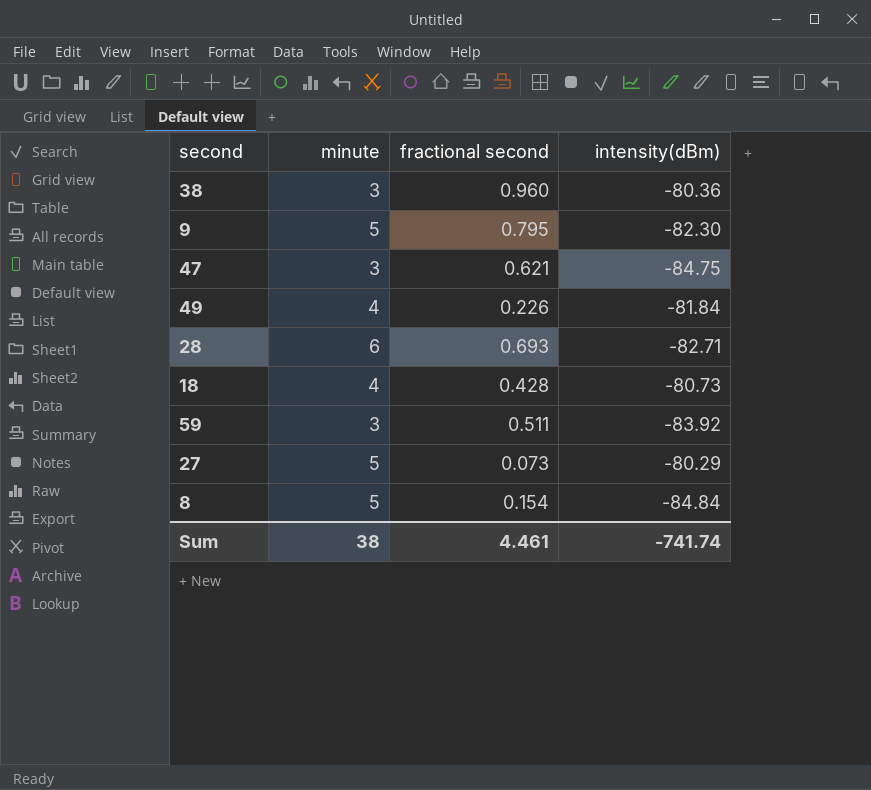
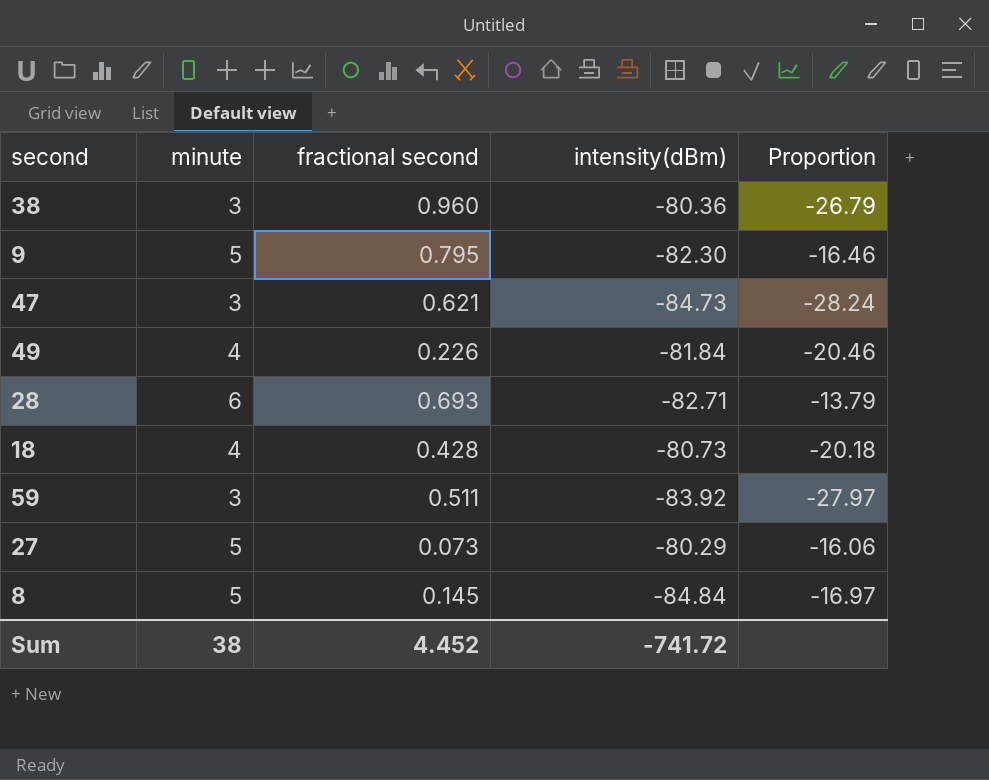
column Proportion | formula: none -> [intensity(dBm)] / [minute]
47 | intensity(dBm): -84.75 -> -84.73
8 | fractional second: 0.154 -> 0.145
Sum | fractional second: 4.461 -> 4.452
Sum | intensity(dBm): -741.74 -> -741.72

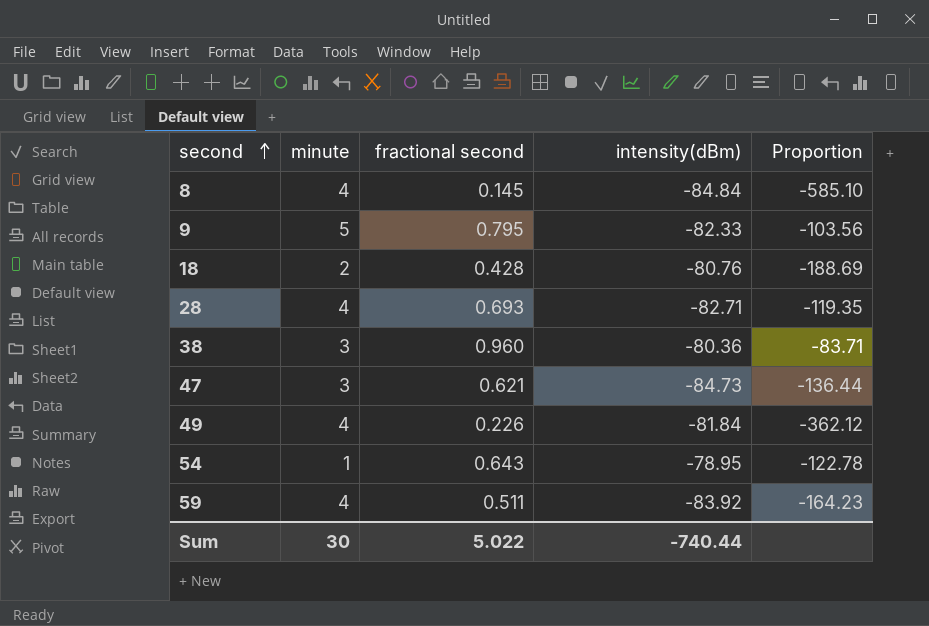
row order: none -> second ascending
column Proportion | formula: [intensity(dBm)] / [minute] -> [intensity(dBm)] / [fractional second]
row 27: 5 | 0.073 | -80.29 | -16.06 -> none
8 | minute: 5 -> 4
9 | intensity(dBm): -82.30 -> -82.33
18 | minute: 4 -> 2
18 | intensity(dBm): -80.73 -> -80.76
28 | minute: 6 -> 4
row 54: none -> 1 | 0.643 | -78.95 | -122.78
59 | minute: 3 -> 4
Sum | minute: 38 -> 30
Sum | fractional second: 4.452 -> 5.022
Sum | intensity(dBm): -741.72 -> -740.44

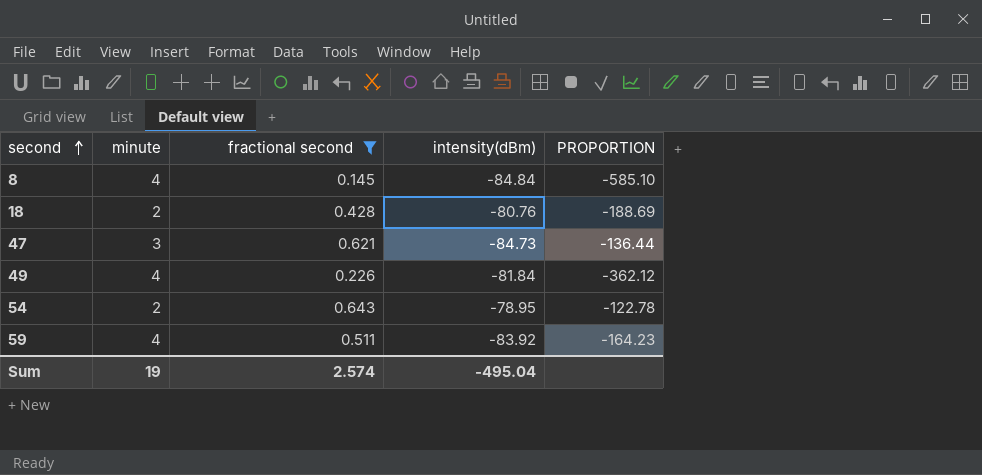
filter: none -> fractional second <= 0.643
column name: Proportion -> PROPORTION
54 | minute: 1 -> 2
Sum | minute: 30 -> 19
Sum | fractional second: 5.022 -> 2.574
Sum | intensity(dBm): -740.44 -> -495.04

